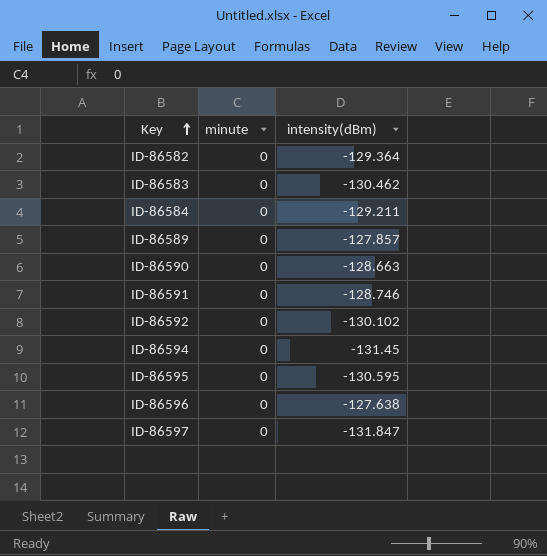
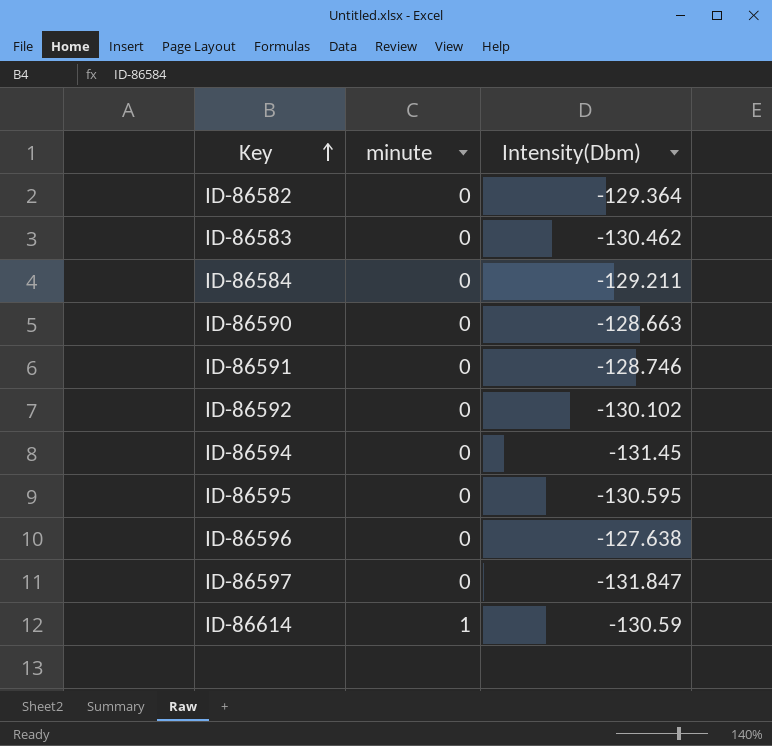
column name: intensity(dBm) -> Intensity(Dbm)
row ID-86589: 0 | -127.857 -> none
row ID-86614: none -> 1 | -130.59

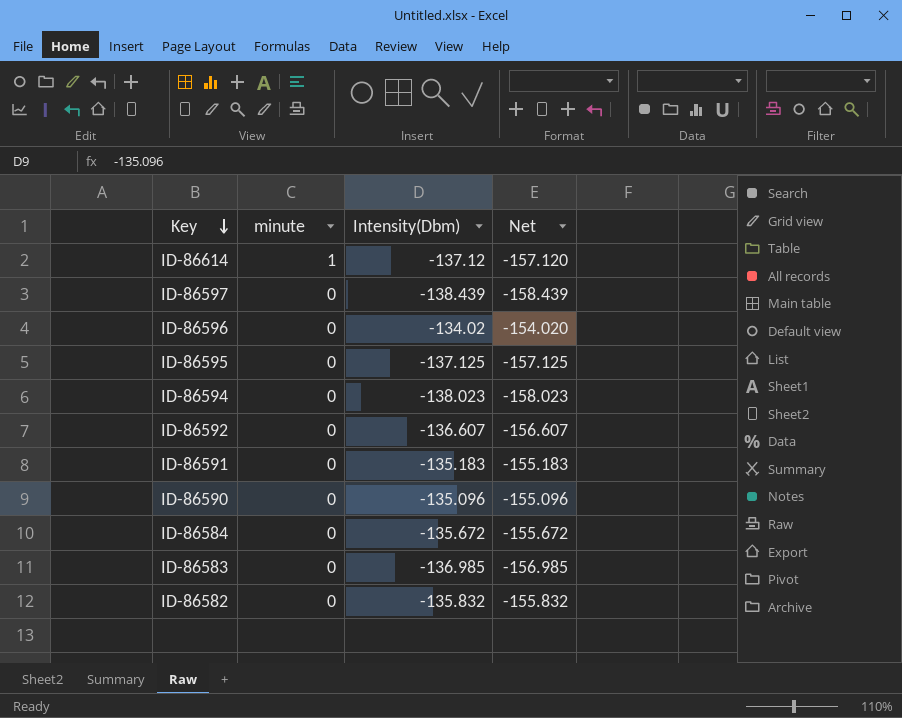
row order: Key ascending -> Key descending
column Net | formula: none -> [Intensity(Dbm)] - 20
ID-86614 | Intensity(Dbm): -130.59 -> -137.12
ID-86597 | Intensity(Dbm): -131.847 -> -138.439
ID-86596 | Intensity(Dbm): -127.638 -> -134.02
ID-86595 | Intensity(Dbm): -130.595 -> -137.125
ID-86594 | Intensity(Dbm): -131.45 -> -138.023
ID-86592 | Intensity(Dbm): -130.102 -> -136.607
ID-86591 | Intensity(Dbm): -128.746 -> -135.183
ID-86590 | Intensity(Dbm): -128.663 -> -135.096
ID-86584 | Intensity(Dbm): -129.211 -> -135.672
ID-86583 | Intensity(Dbm): -130.462 -> -136.985
ID-86582 | Intensity(Dbm): -129.364 -> -135.832

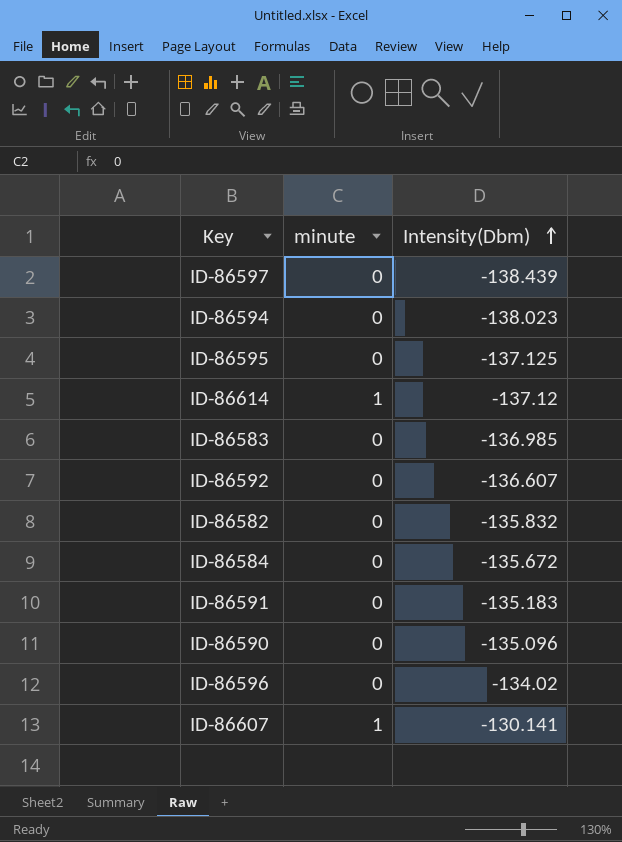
row order: Key descending -> Intensity(Dbm) ascending
column Net | formula: [Intensity(Dbm)] - 20 -> none
row ID-86607: none -> 1 | -130.141

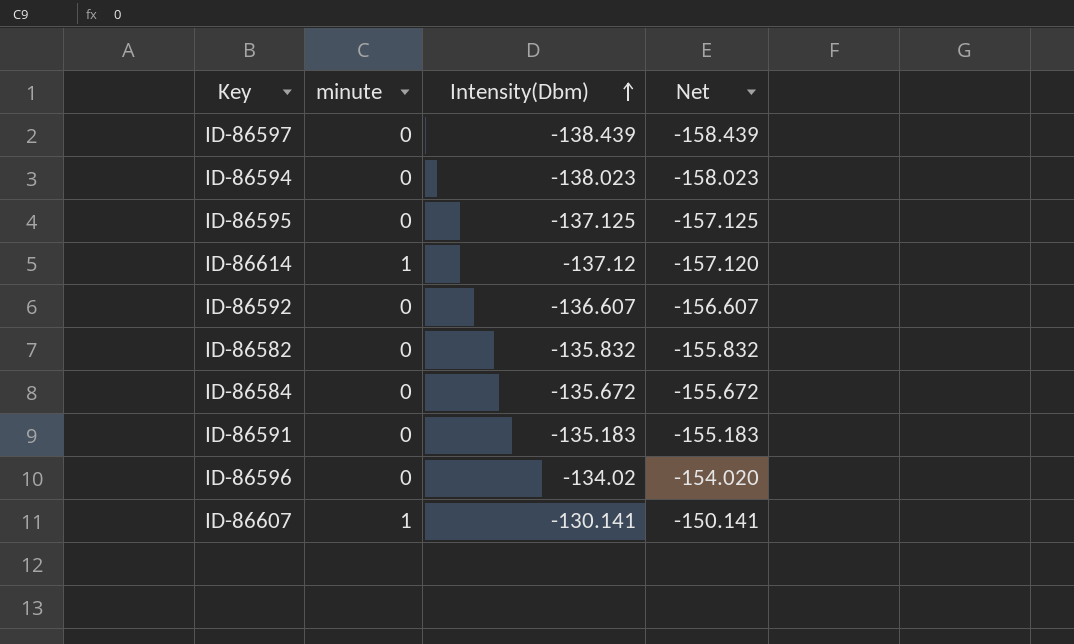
column Net | formula: none -> [Intensity(Dbm)] - 20
row ID-86583: 0 | -136.985 -> none
row ID-86590: 0 | -135.096 -> none

